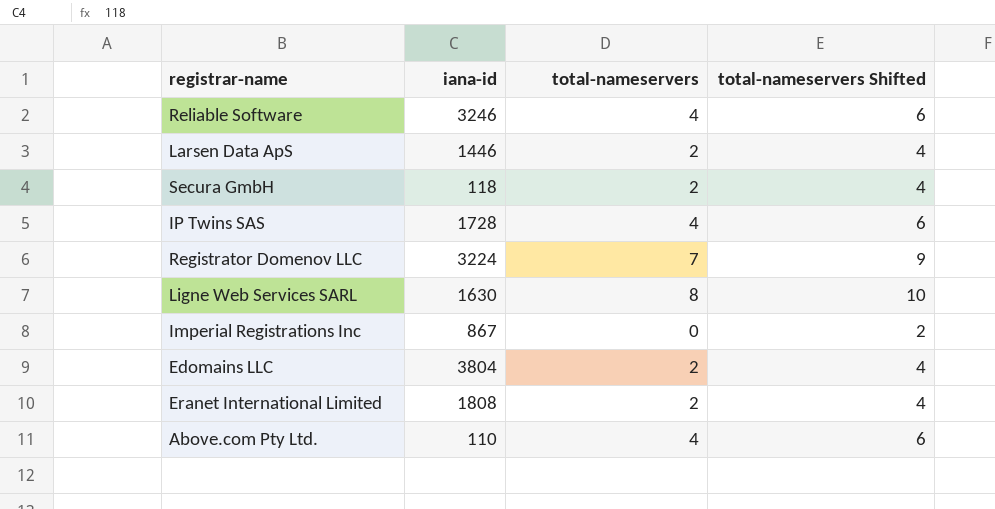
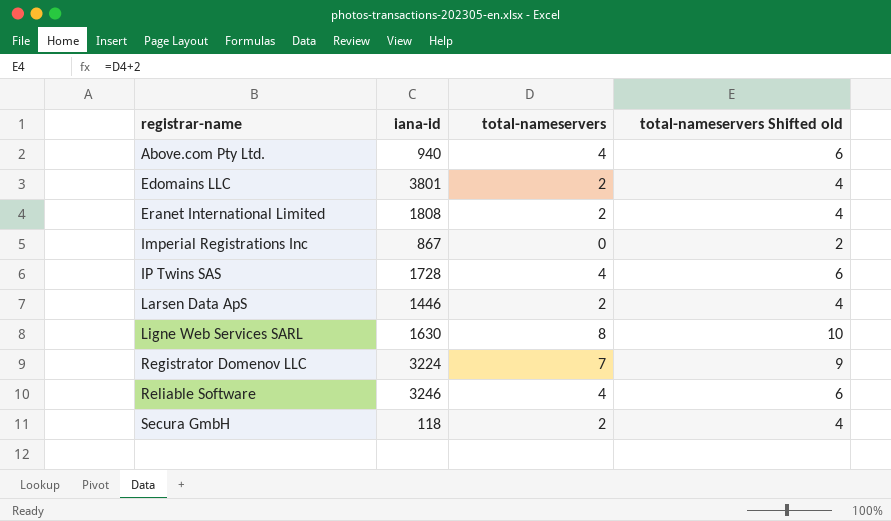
row order: none -> registrar-name ascending
column name: total-nameservers Shifted -> total-nameservers Shifted old
Above.com Pty Ltd. | iana-id: 110 -> 940
Edomains LLC | iana-id: 3804 -> 3801

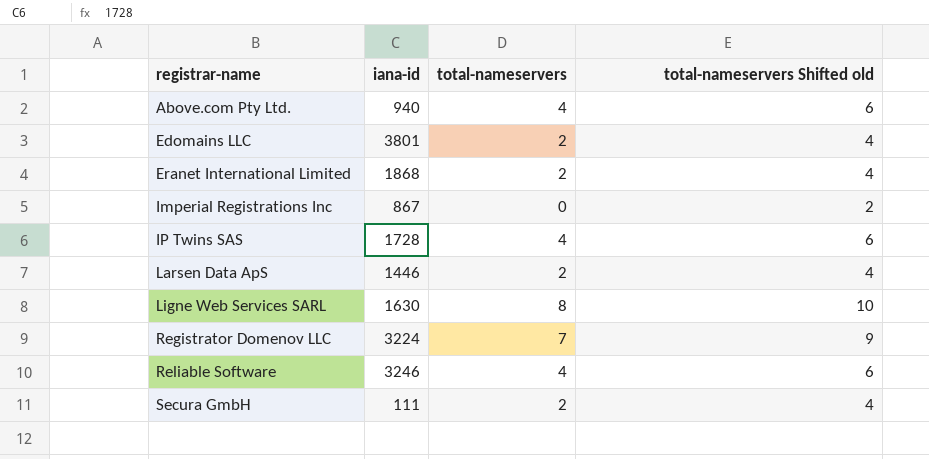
Eranet International Limited | iana-id: 1808 -> 1868
Secura GmbH | iana-id: 118 -> 111

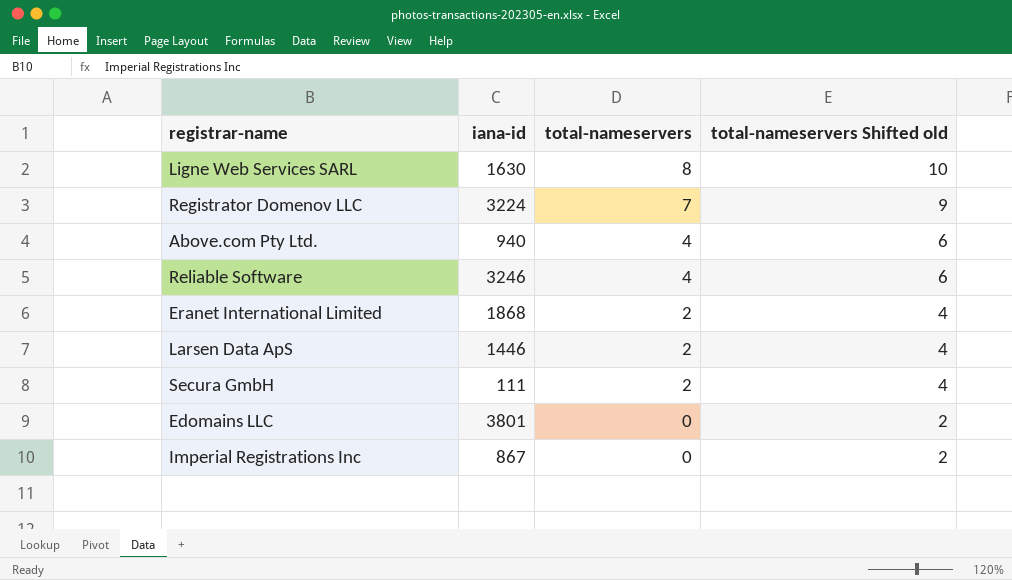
row order: registrar-name ascending -> total-nameservers descending
row IP Twins SAS: 1728 | 4 | 6 -> none
Edomains LLC | total-nameservers: 2 -> 0
Edomains LLC | total-nameservers Shifted old: 4 -> 2

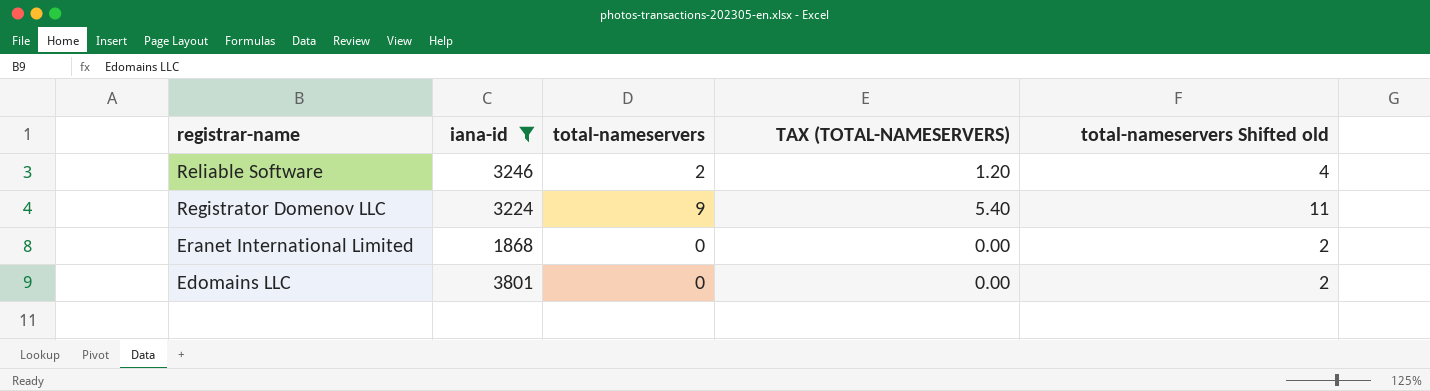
filter: none -> iana-id >= 1868
row order: total-nameservers descending -> registrar-name descending
column TAX (TOTAL-NAMESERVERS) | formula: none -> [total-nameservers] * 0.6
Reliable Software | total-nameservers: 4 -> 2
Reliable Software | total-nameservers Shifted old: 6 -> 4
Registrator Domenov LLC | total-nameservers: 7 -> 9
Registrator Domenov LLC | total-nameservers Shifted old: 9 -> 11
Eranet International Limited | total-nameservers: 2 -> 0
Eranet International Limited | total-nameservers Shifted old: 4 -> 2

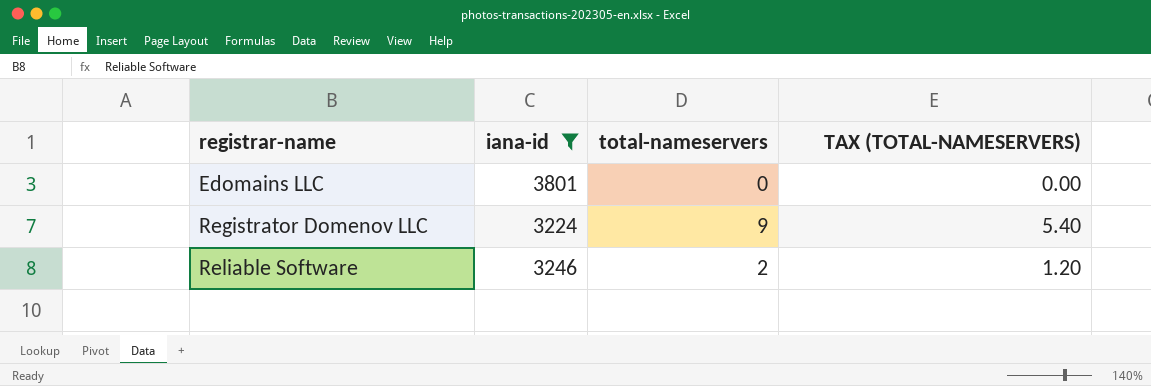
row order: registrar-name descending -> registrar-name ascending
column total-nameservers Shifted old | formula: [total-nameservers] + 2 -> none
row Eranet International Limited: 1868 | 0 | 0.00 | 2 -> none

